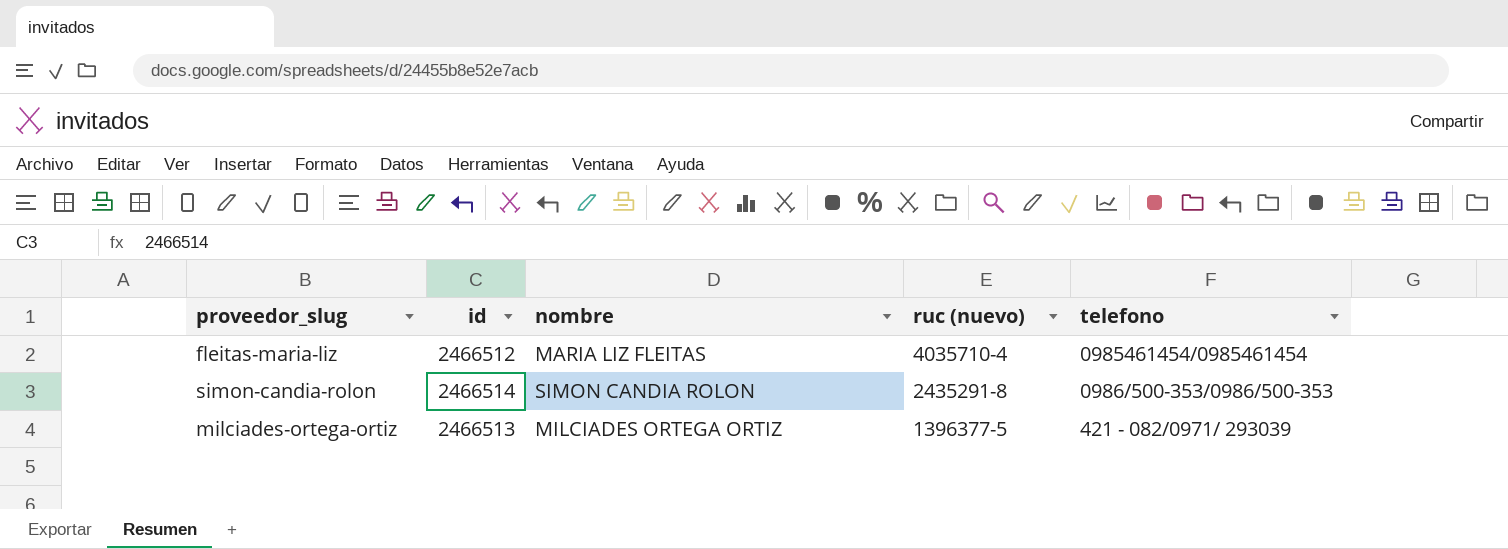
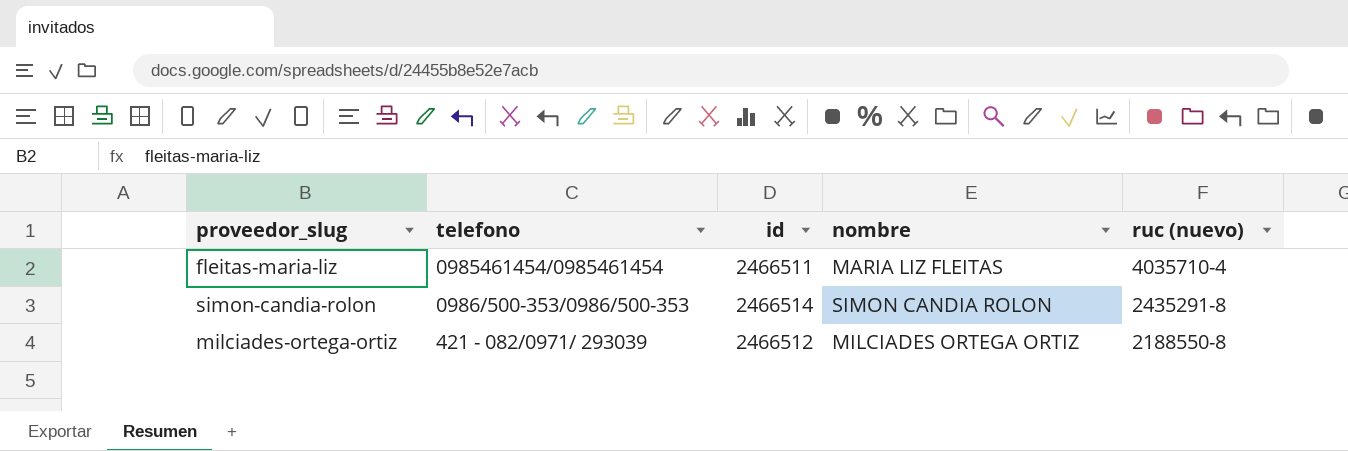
column telefono | position: 5 -> 2
fleitas-maria-liz | id: 2466512 -> 2466511
milciades-ortega-ortiz | id: 2466513 -> 2466512
milciades-ortega-ortiz | ruc (nuevo): 1396377-5 -> 2188550-8

